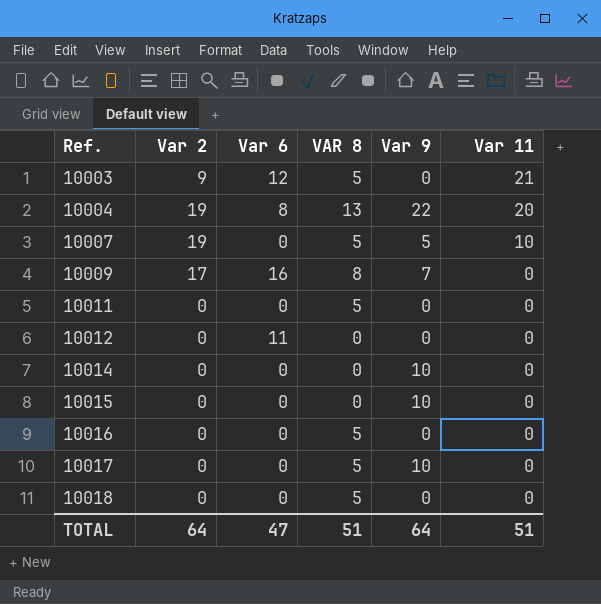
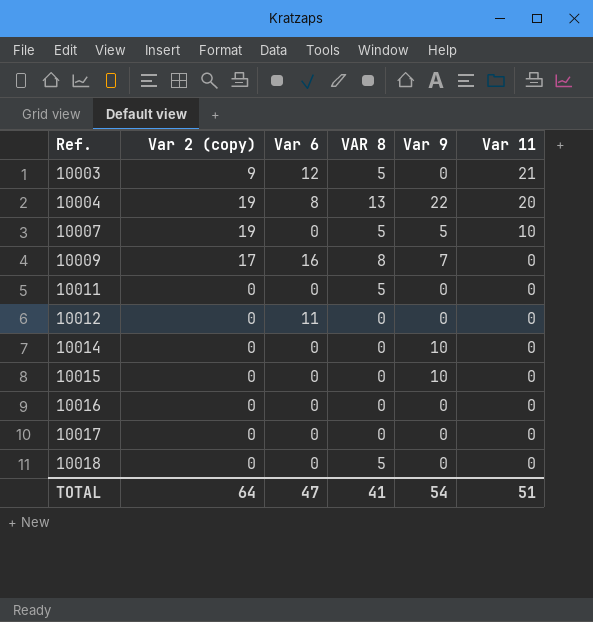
column name: Var 2 -> Var 2 (copy)
10016 | VAR 8: 5 -> 0
10017 | VAR 8: 5 -> 0
10017 | Var 9: 10 -> 0
TOTAL | VAR 8: 51 -> 41
TOTAL | Var 9: 64 -> 54

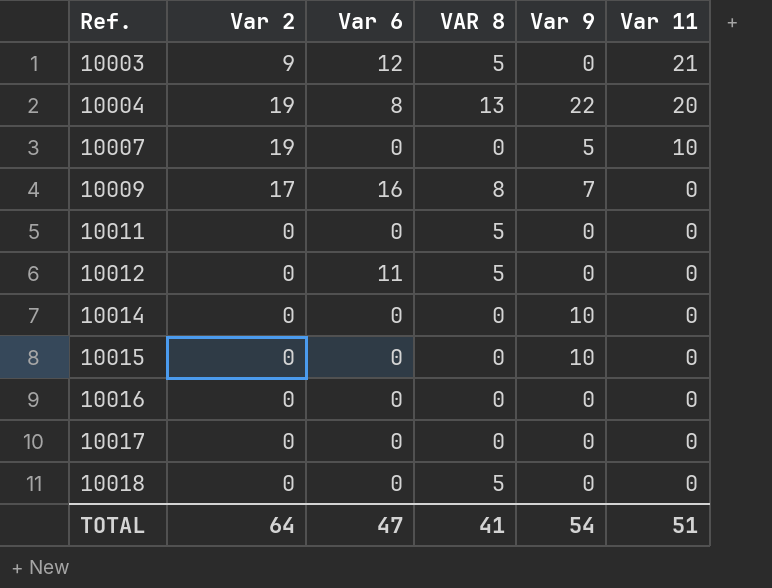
column name: Var 2 (copy) -> Var 2
10007 | VAR 8: 5 -> 0
10012 | VAR 8: 0 -> 5

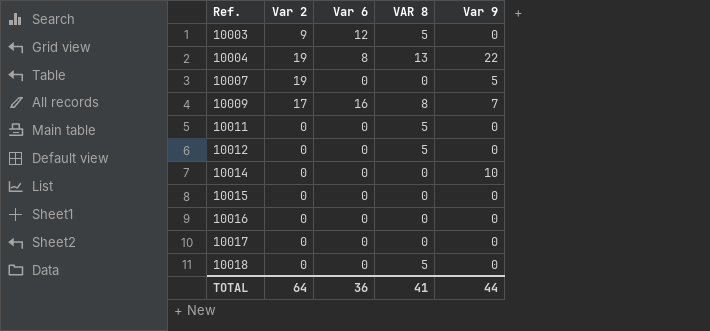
column Var 11 | position: 6 -> none
10012 | Var 6: 11 -> 0
10015 | Var 9: 10 -> 0
TOTAL | Var 6: 47 -> 36
TOTAL | Var 9: 54 -> 44

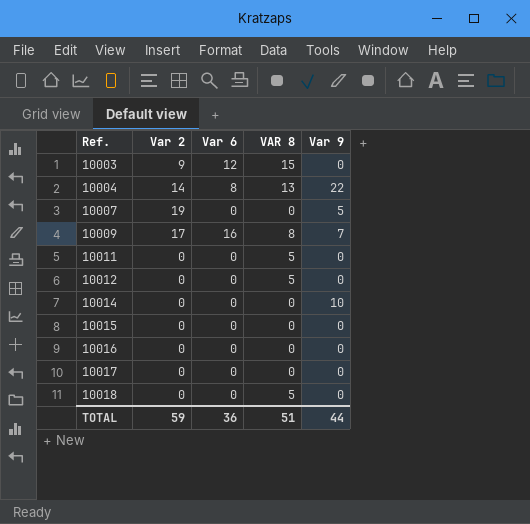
10003 | VAR 8: 5 -> 15
10004 | Var 2: 19 -> 14
TOTAL | Var 2: 64 -> 59
TOTAL | VAR 8: 41 -> 51

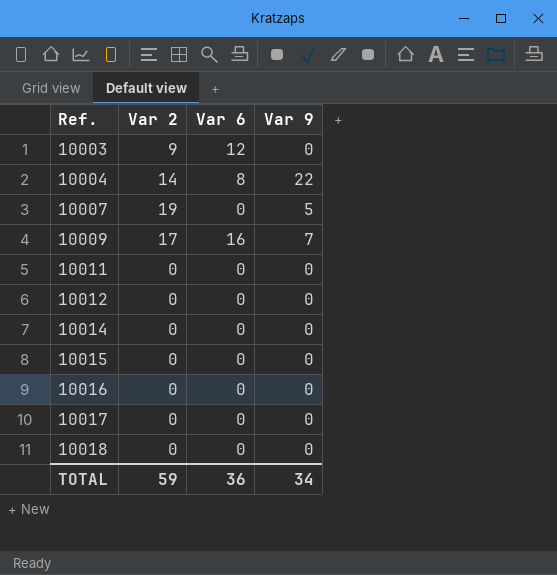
column VAR 8 | position: 4 -> none
10014 | Var 9: 10 -> 0
TOTAL | Var 9: 44 -> 34

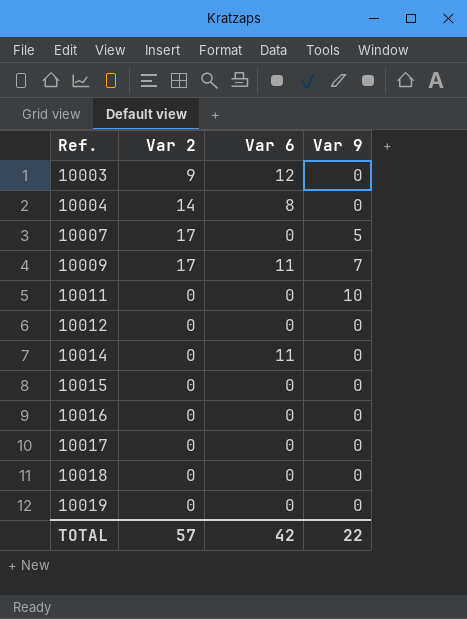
10004 | Var 9: 22 -> 0
10007 | Var 2: 19 -> 17
10009 | Var 6: 16 -> 11
10011 | Var 9: 0 -> 10
10014 | Var 6: 0 -> 11
row 10019: none -> 0 | 0 | 0
TOTAL | Var 2: 59 -> 57
TOTAL | Var 6: 36 -> 42
TOTAL | Var 9: 34 -> 22

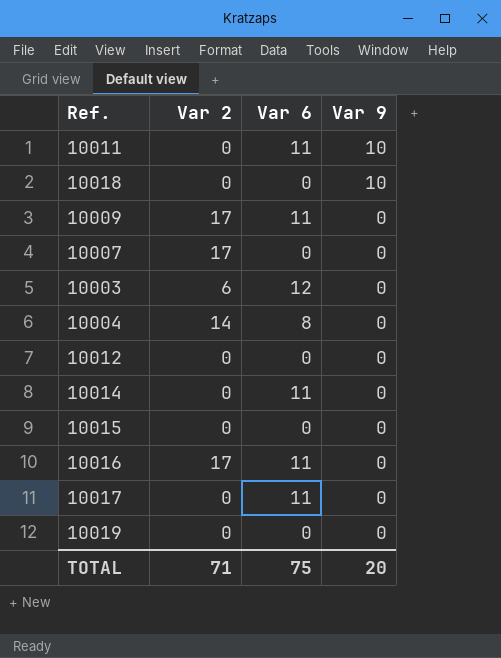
row order: Ref. ascending -> Var 9 descending
10011 | Var 6: 0 -> 11
10018 | Var 9: 0 -> 10
10009 | Var 9: 7 -> 0
10007 | Var 9: 5 -> 0
10003 | Var 2: 9 -> 6
10016 | Var 2: 0 -> 17
10016 | Var 6: 0 -> 11
10017 | Var 6: 0 -> 11
TOTAL | Var 2: 57 -> 71
TOTAL | Var 6: 42 -> 75
TOTAL | Var 9: 22 -> 20

